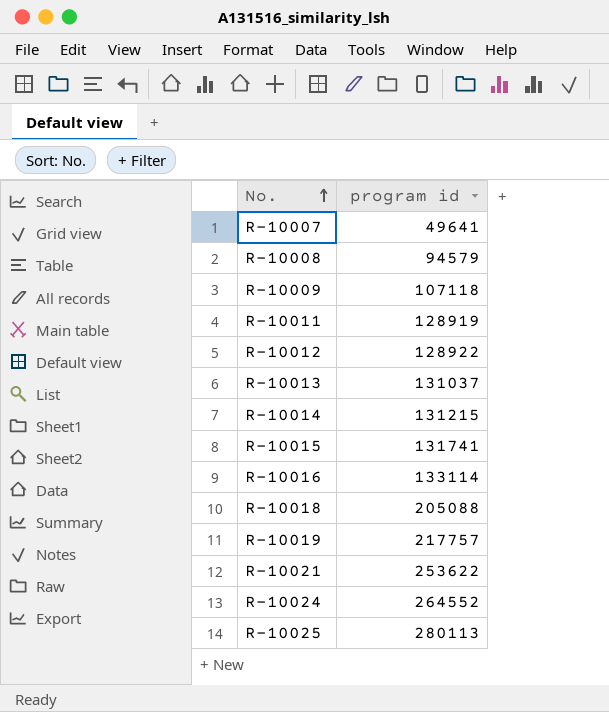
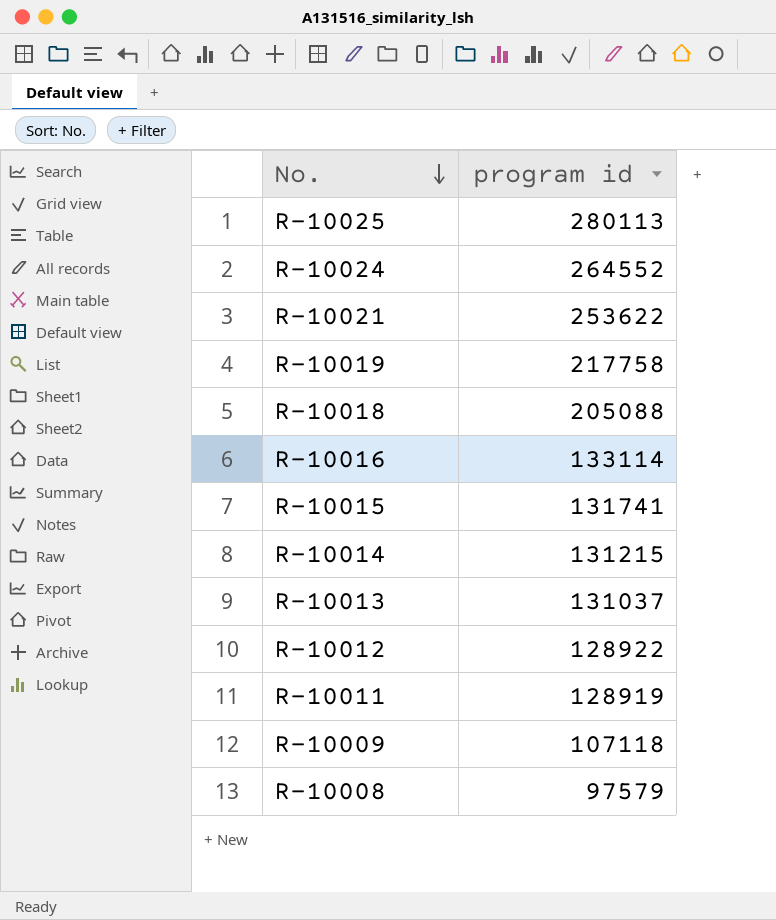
row order: No. ascending -> No. descending
row R-10007: 49641 -> none
R-10019 | program id: 217757 -> 217758
R-10008 | program id: 94579 -> 97579

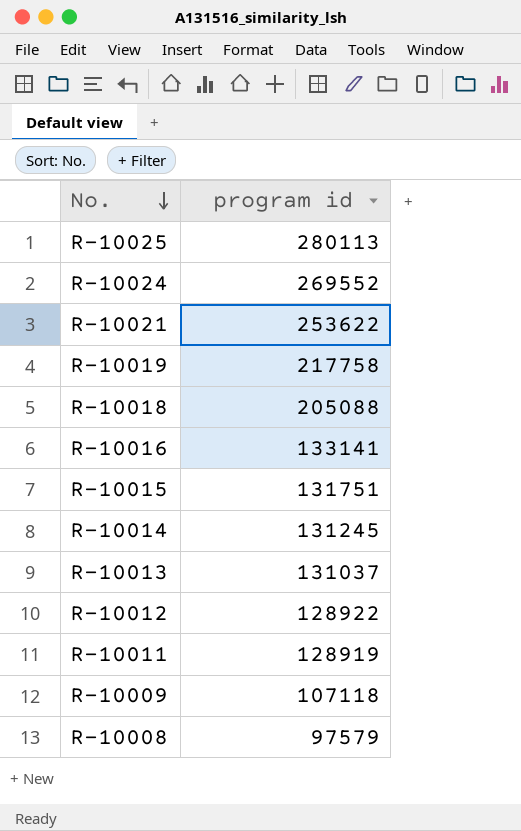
R-10024 | program id: 264552 -> 269552
R-10016 | program id: 133114 -> 133141
R-10015 | program id: 131741 -> 131751
R-10014 | program id: 131215 -> 131245

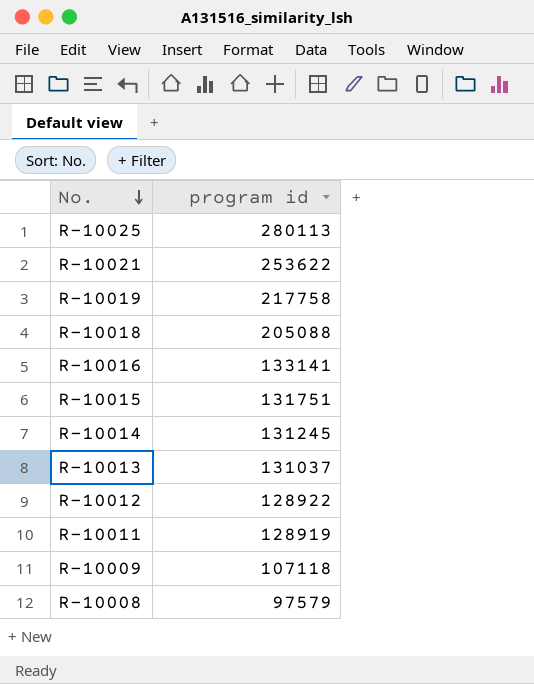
row R-10024: 269552 -> none

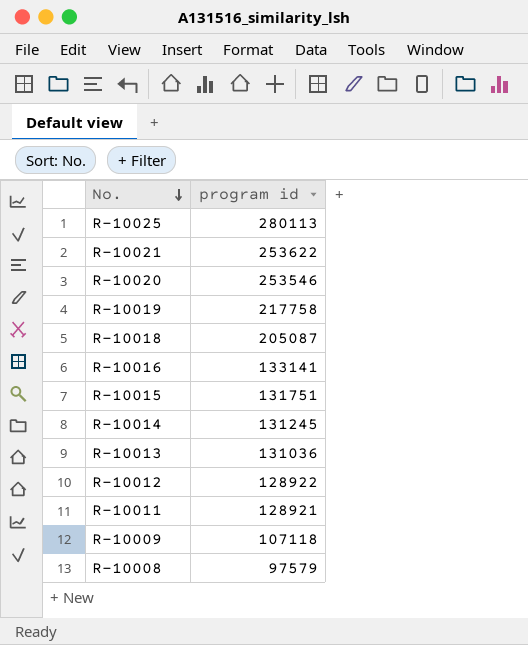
row R-10020: none -> 253546
R-10018 | program id: 205088 -> 205087
R-10013 | program id: 131037 -> 131036
R-10011 | program id: 128919 -> 128921

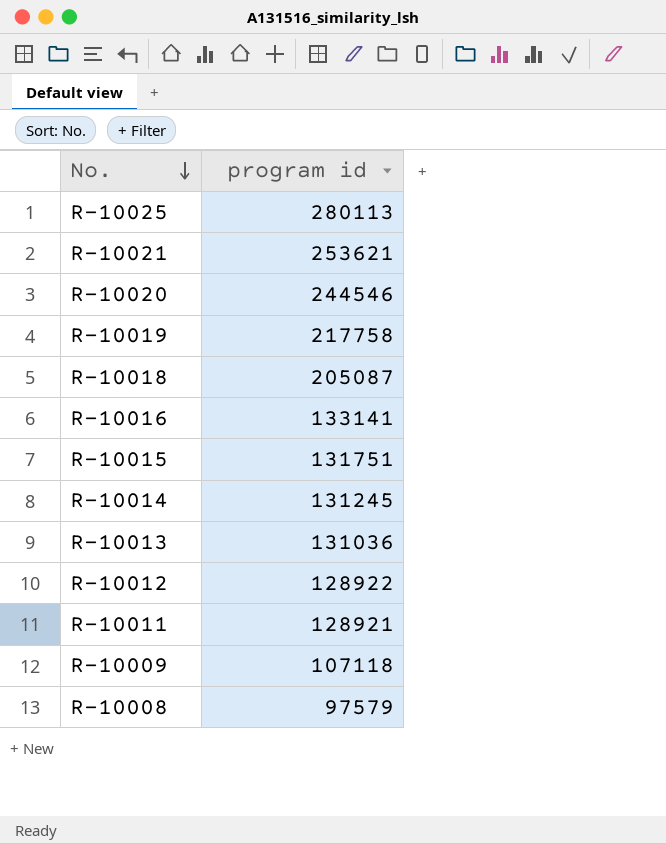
R-10021 | program id: 253622 -> 253621
R-10020 | program id: 253546 -> 244546

